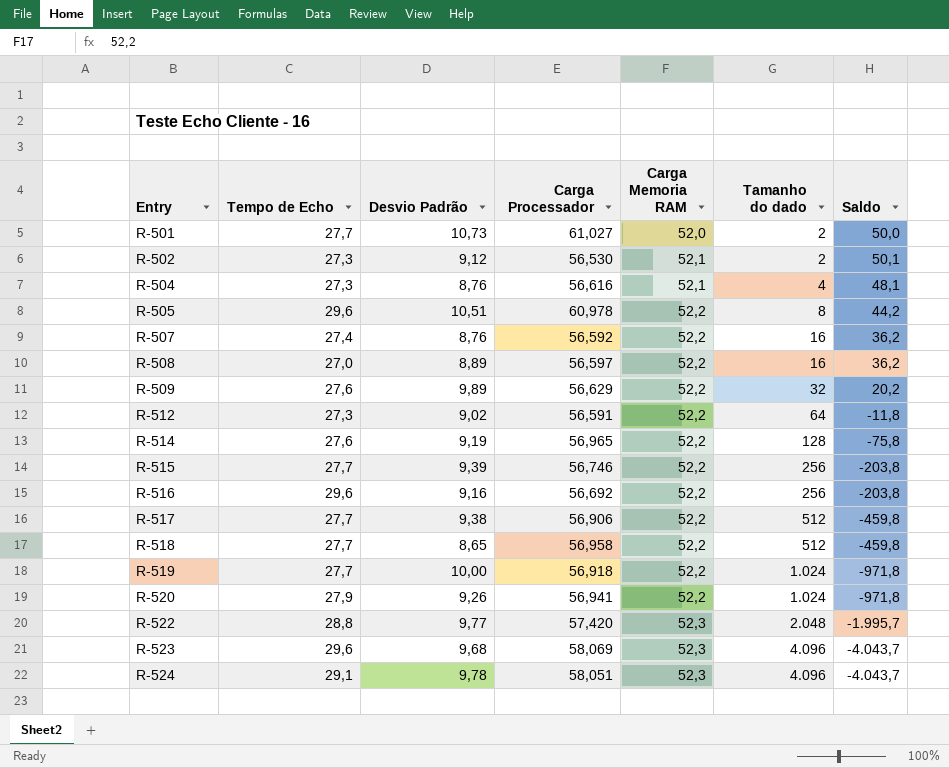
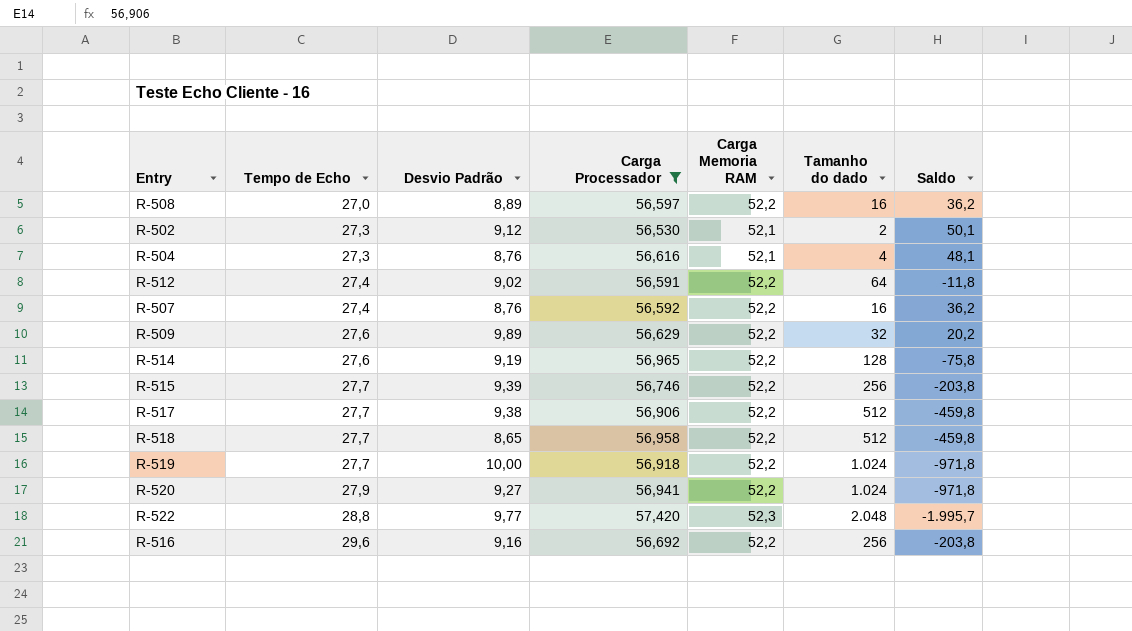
filter: none -> Carga Processador <= 57,420
row order: Entry ascending -> Tempo de Echo ascending
R-512 | Tempo de Echo: 27,3 -> 27,4
R-520 | Desvio Padrão: 9,26 -> 9,27

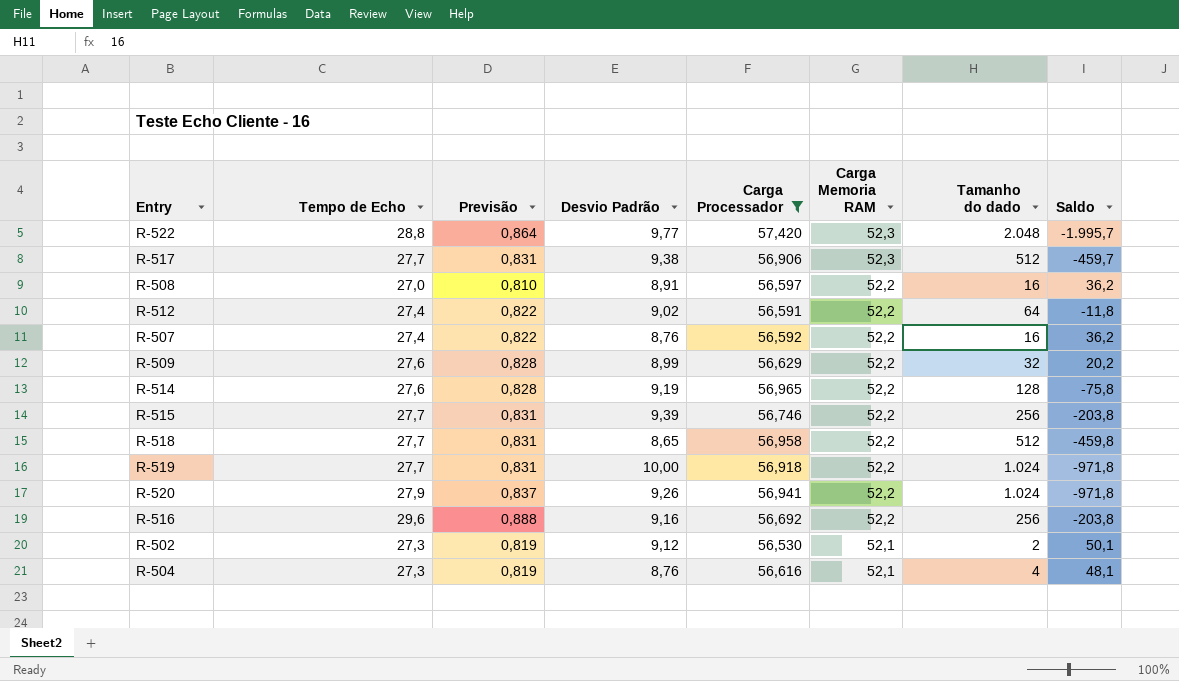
row order: Tempo de Echo ascending -> Carga Memoria RAM descending
column Previsão | formula: none -> [Tempo de Echo] * 0,03
R-517 | Carga Memoria RAM: 52,2 -> 52,3
R-517 | Saldo: -459,8 -> -459,7
R-508 | Desvio Padrão: 8,89 -> 8,91
R-509 | Desvio Padrão: 9,89 -> 8,99
R-520 | Desvio Padrão: 9,27 -> 9,26

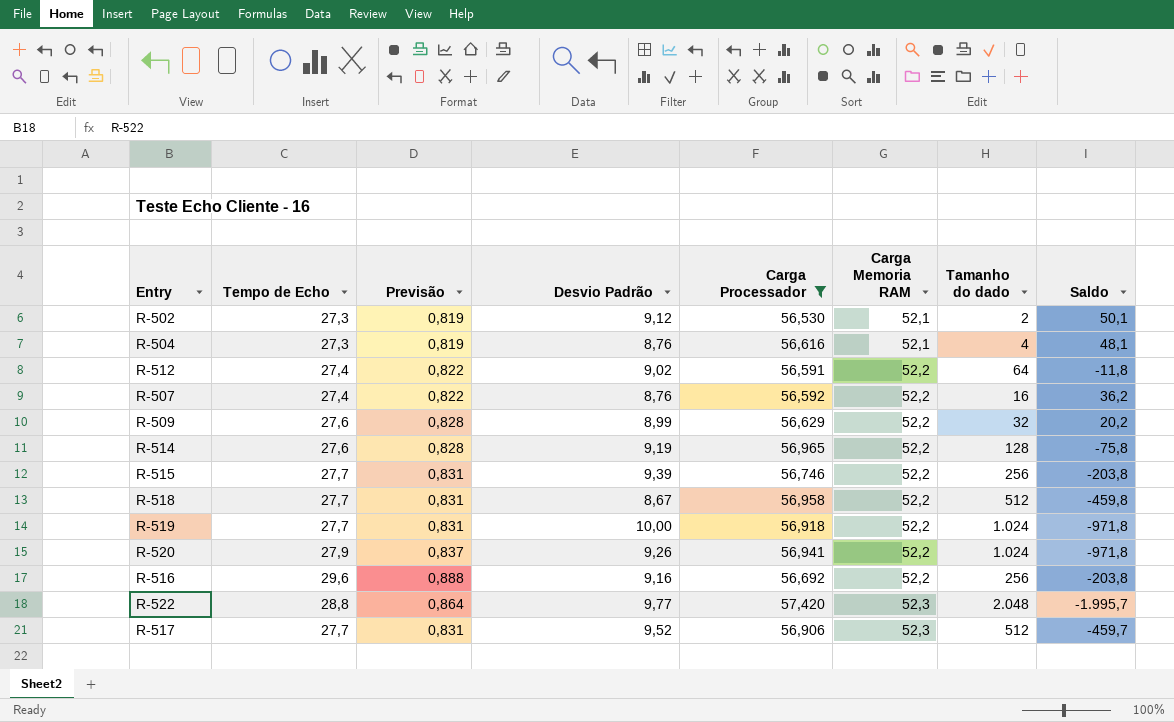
row order: Carga Memoria RAM descending -> Carga Memoria RAM ascending
row R-508: 27,0 | 0,810 | 8,91 | 56,597 | 52,2 | 16 | 36,2 -> none
R-518 | Desvio Padrão: 8,65 -> 8,67
R-517 | Desvio Padrão: 9,38 -> 9,52

